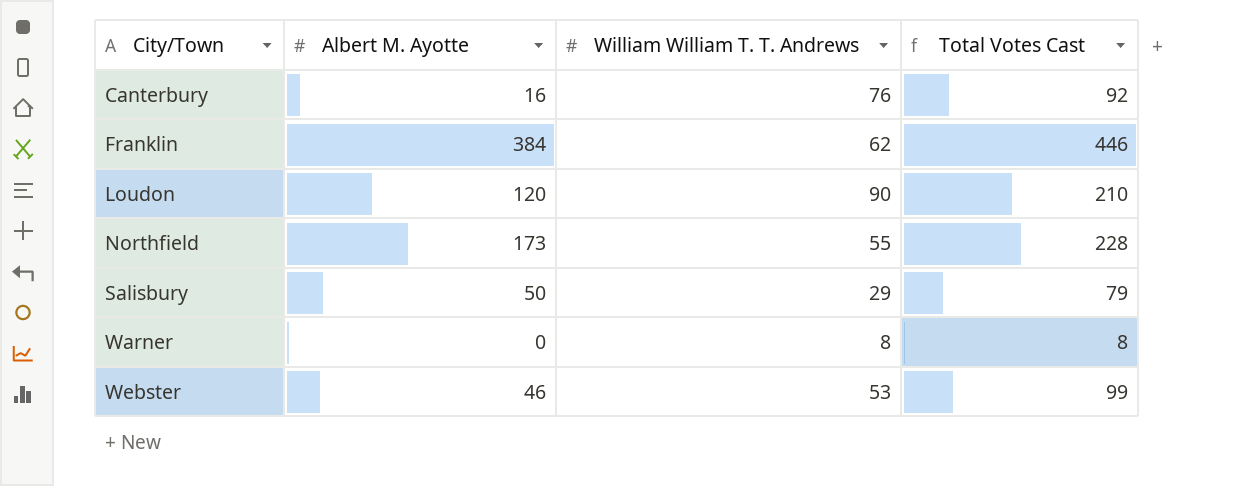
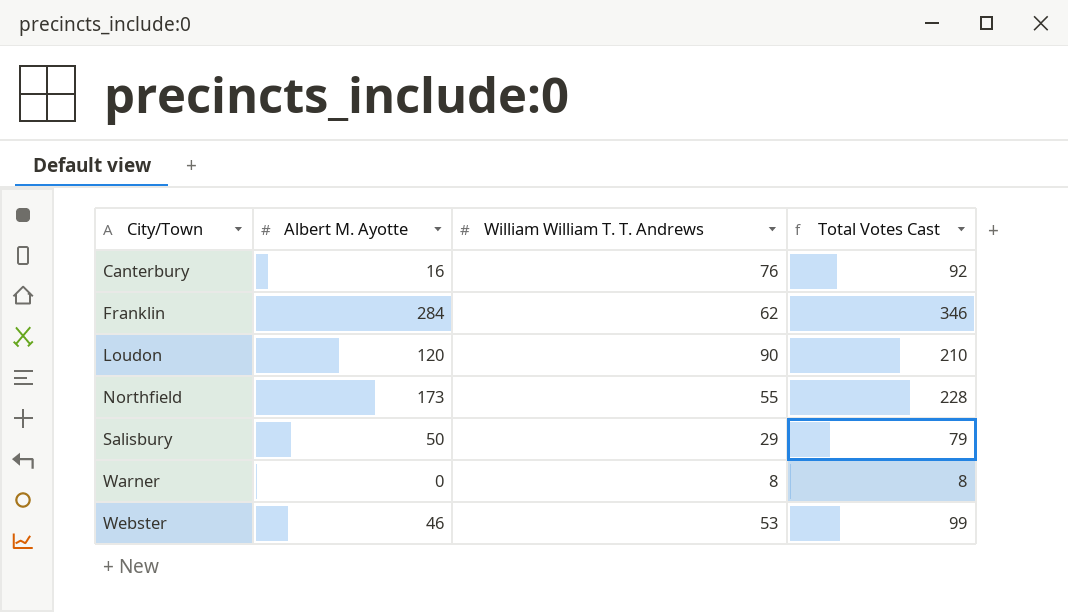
Franklin | Albert M. Ayotte: 384 -> 284
Franklin | Total Votes Cast: 446 -> 346

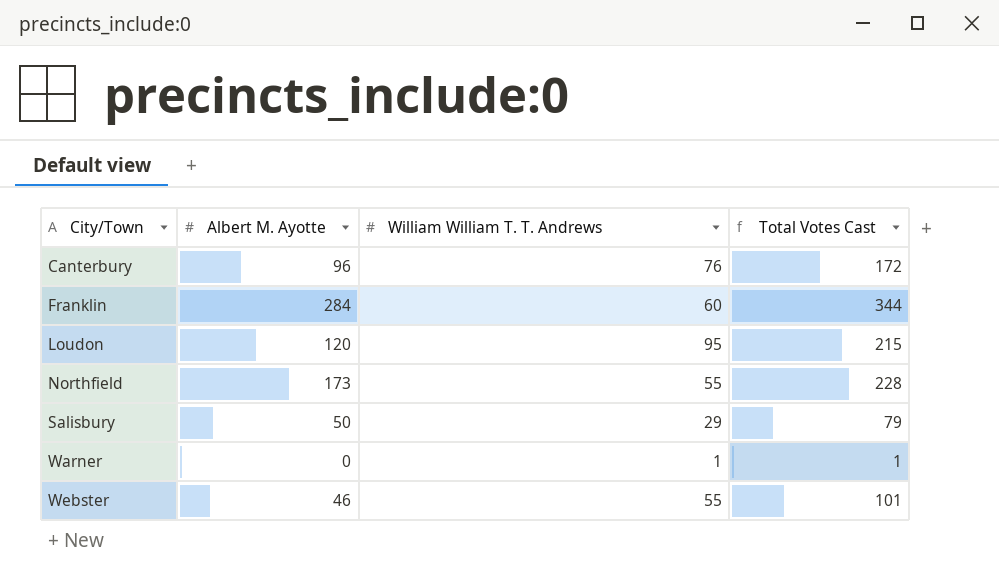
Canterbury | Albert M. Ayotte: 16 -> 96
Canterbury | Total Votes Cast: 92 -> 172
Franklin | William William T. T. Andrews: 62 -> 60
Franklin | Total Votes Cast: 346 -> 344
Loudon | William William T. T. Andrews: 90 -> 95
Loudon | Total Votes Cast: 210 -> 215
Warner | William William T. T. Andrews: 8 -> 1
Warner | Total Votes Cast: 8 -> 1
Webster | William William T. T. Andrews: 53 -> 55
Webster | Total Votes Cast: 99 -> 101

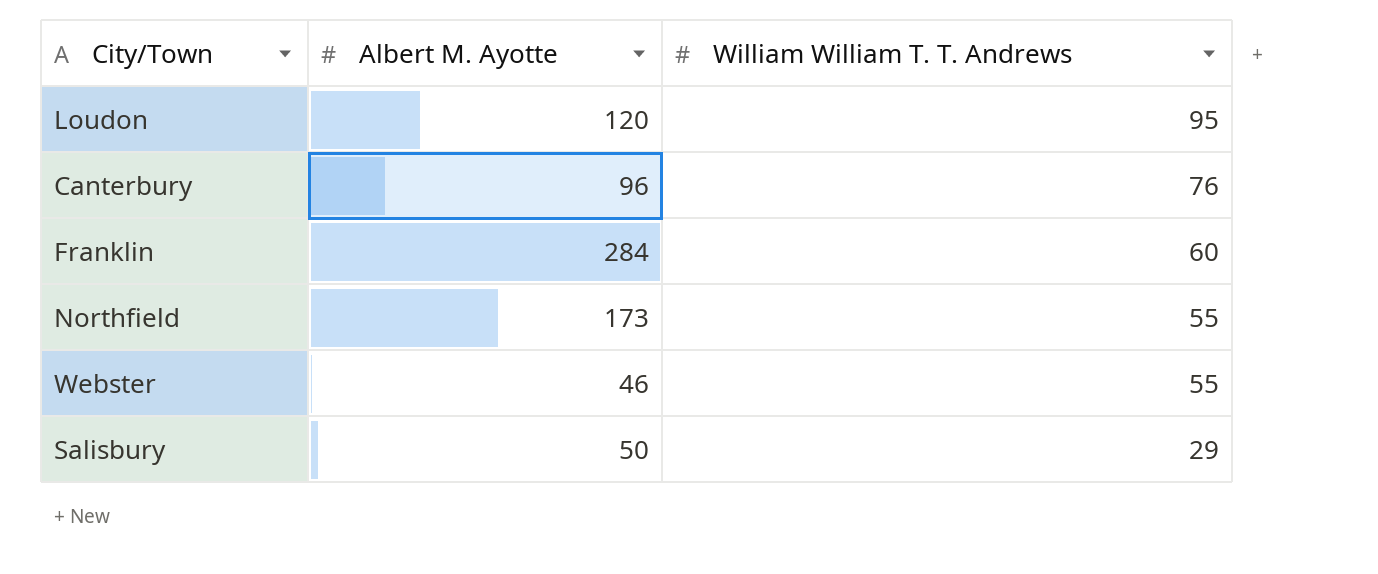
row order: City/Town ascending -> William William T. T. Andrews descending
column Total Votes Cast | formula: [Albert M. Ayotte] + [William William T. T. Andrews] -> none
row Warner: 0 | 1 | 1 -> none

